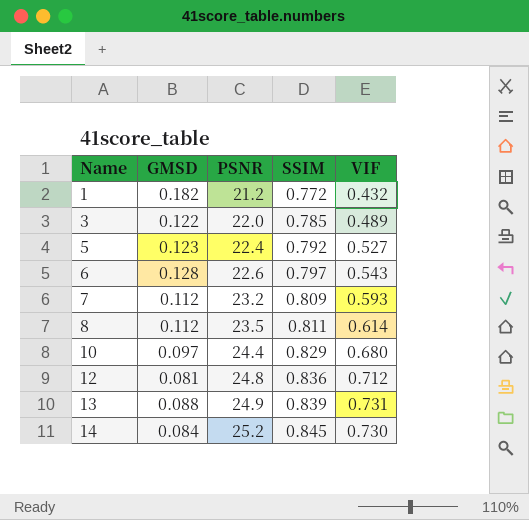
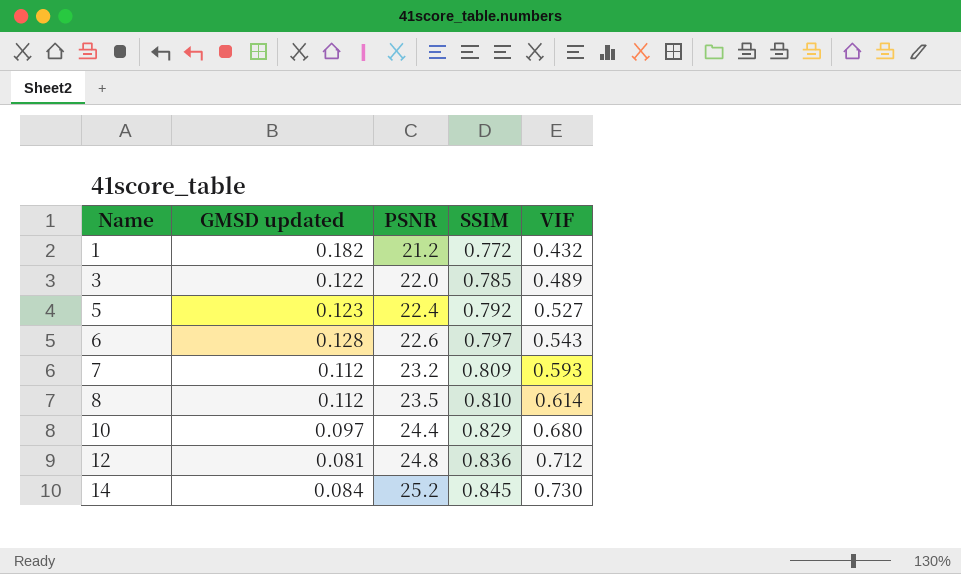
column name: GMSD -> GMSD updated
row 13: 0.088 | 24.9 | 0.839 | 0.731 -> none
8 | SSIM: 0.811 -> 0.810

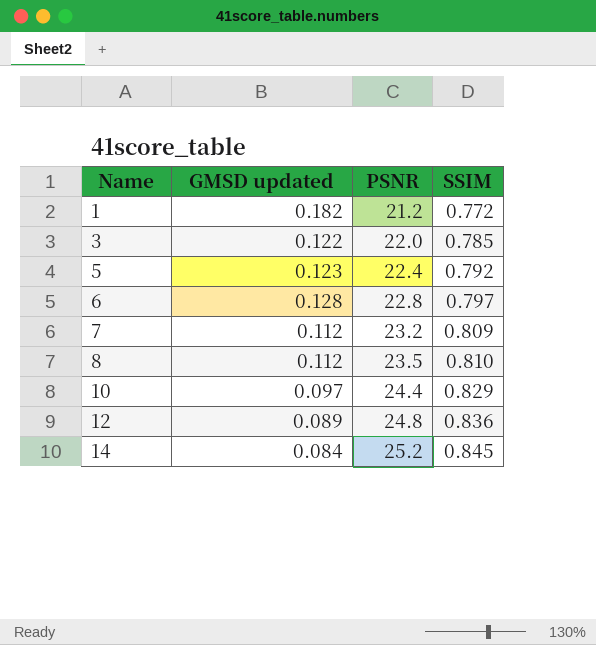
column VIF | position: 5 -> none
6 | PSNR: 22.6 -> 22.8
12 | GMSD updated: 0.081 -> 0.089

